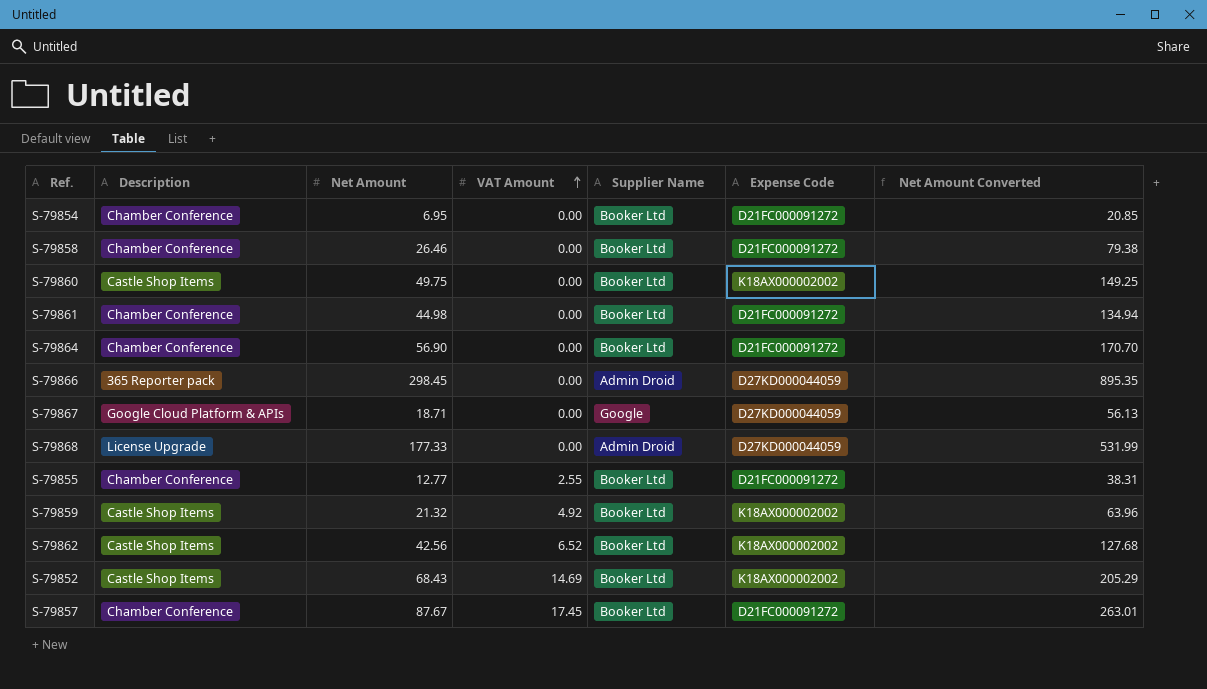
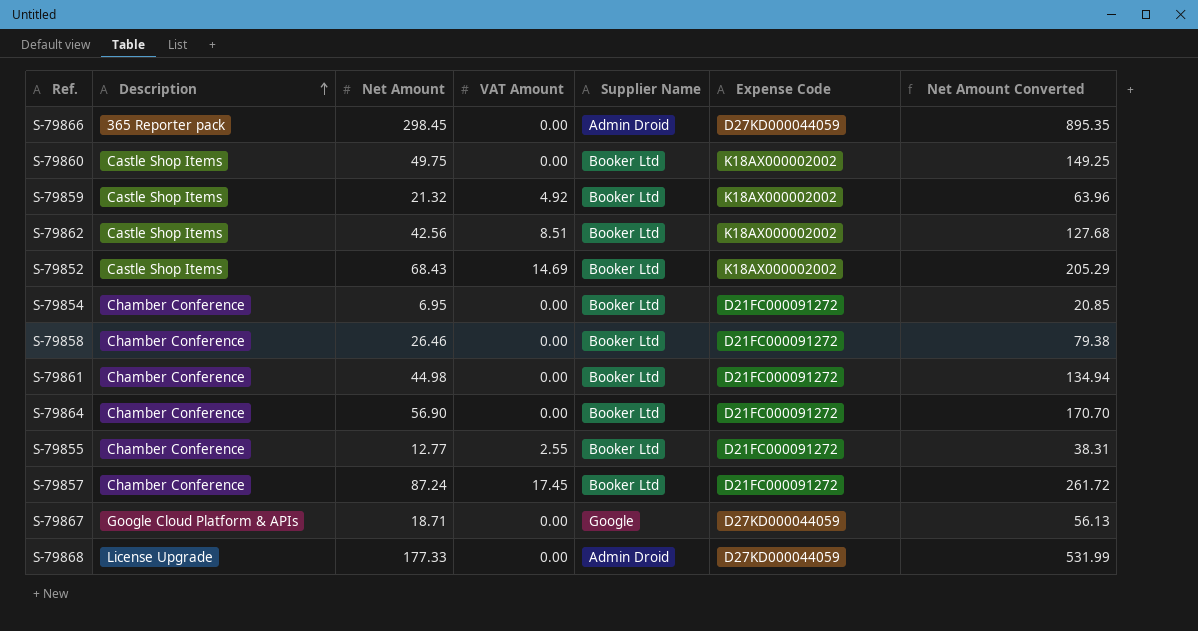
row order: VAT Amount ascending -> Description ascending
S-79862 | VAT Amount: 6.52 -> 8.51
S-79857 | Net Amount: 87.67 -> 87.24
S-79857 | Net Amount Converted: 263.01 -> 261.72

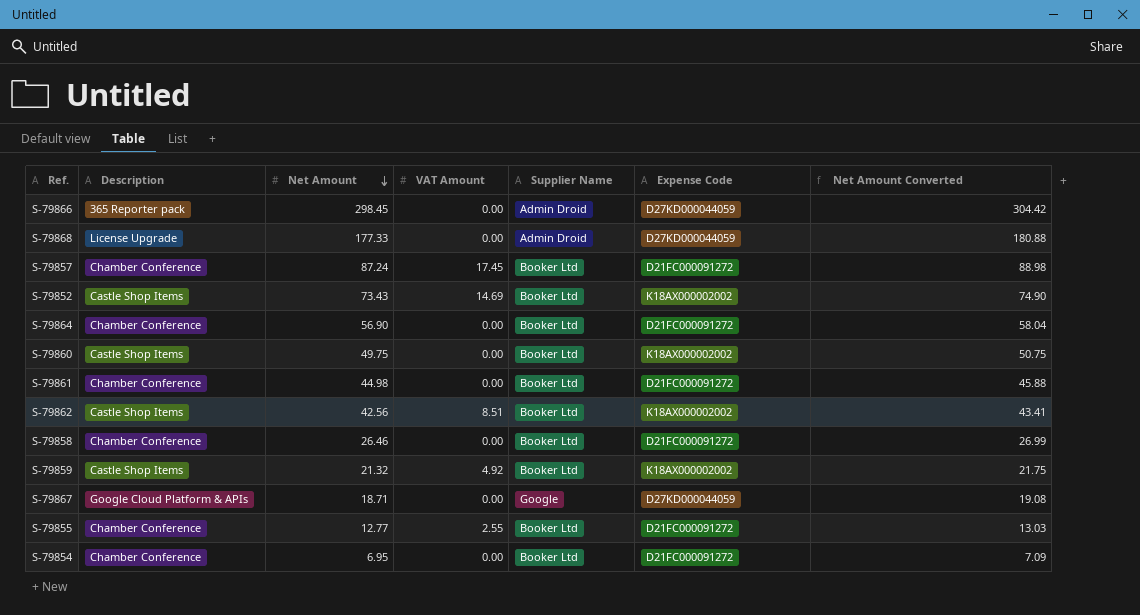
row order: Description ascending -> Net Amount descending
column Net Amount Converted | formula: [Net Amount] * 3 -> [Net Amount] * 1.02
S-79852 | Net Amount: 68.43 -> 73.43

